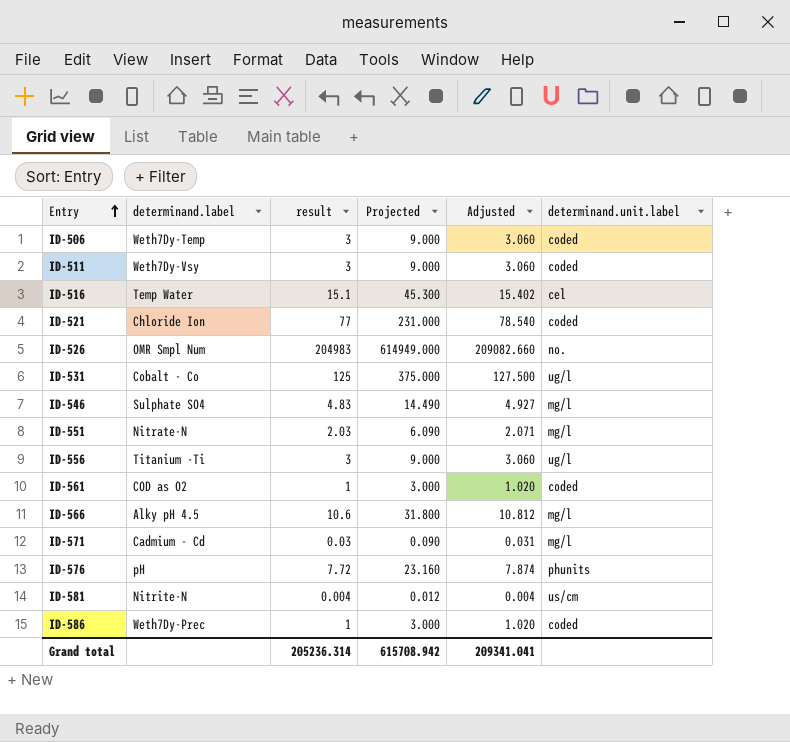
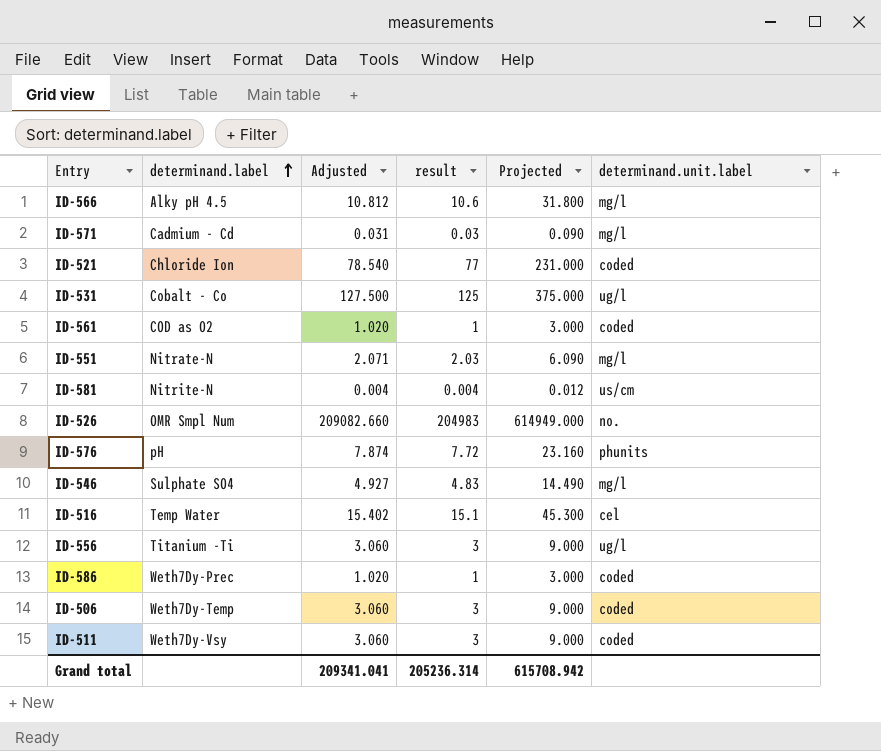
row order: Entry ascending -> determinand.label ascending
column Adjusted | position: 5 -> 3

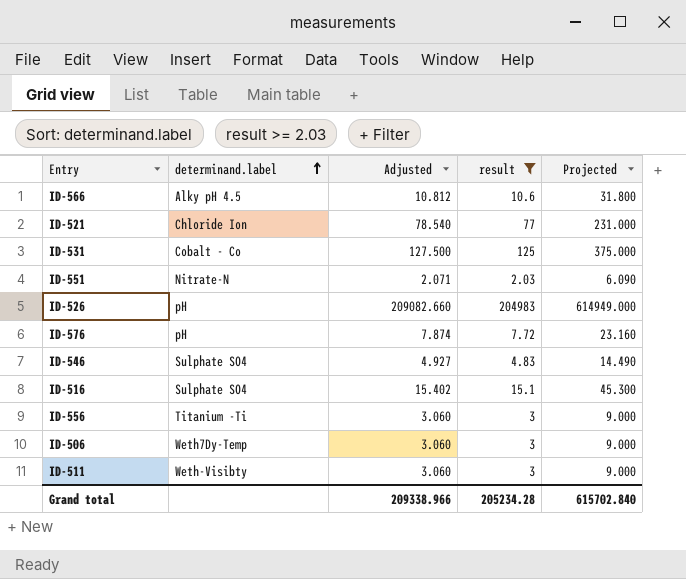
filter: none -> result >= 2.03
column determinand.unit.label | position: 6 -> none
ID-526 | determinand.label: OMR Smpl Num -> pH
ID-516 | determinand.label: Temp Water -> Sulphate SO4
ID-511 | determinand.label: Weth7Dy-Vsy -> Weth-Visibty
Grand total | Adjusted: 209341.041 -> 209338.966
Grand total | result: 205236.314 -> 205234.28
Grand total | Projected: 615708.942 -> 615702.840

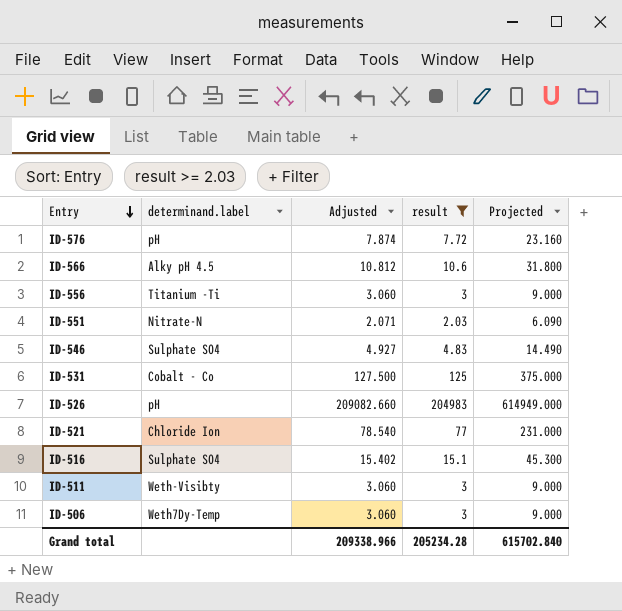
row order: determinand.label ascending -> Entry descending

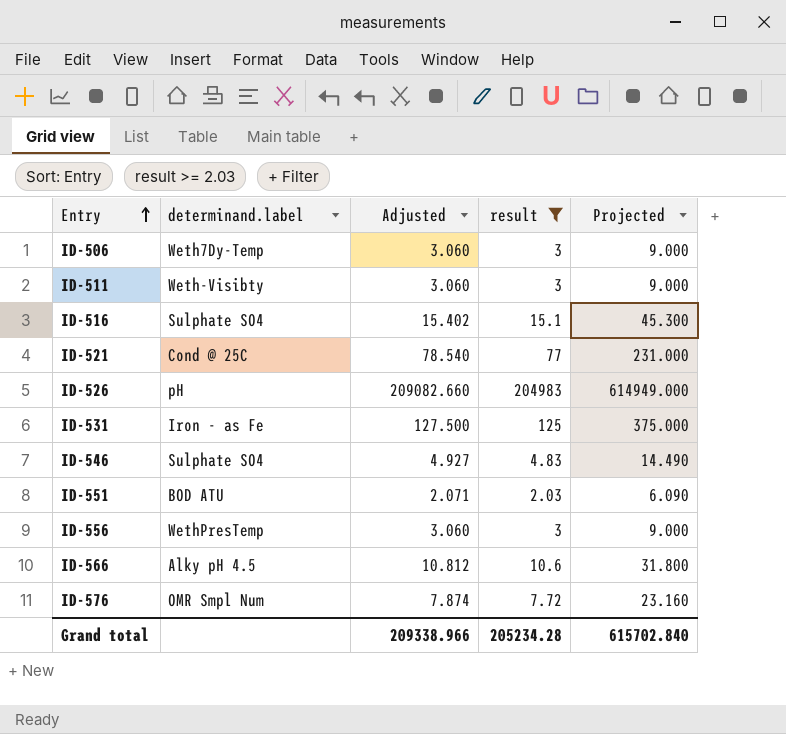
row order: Entry descending -> Entry ascending
ID-521 | determinand.label: Chloride Ion -> Cond @ 25C
ID-531 | determinand.label: Cobalt - Co -> Iron - as Fe
ID-551 | determinand.label: Nitrate-N -> BOD ATU
ID-556 | determinand.label: Titanium -Ti -> WethPresTemp
ID-576 | determinand.label: pH -> OMR Smpl Num

